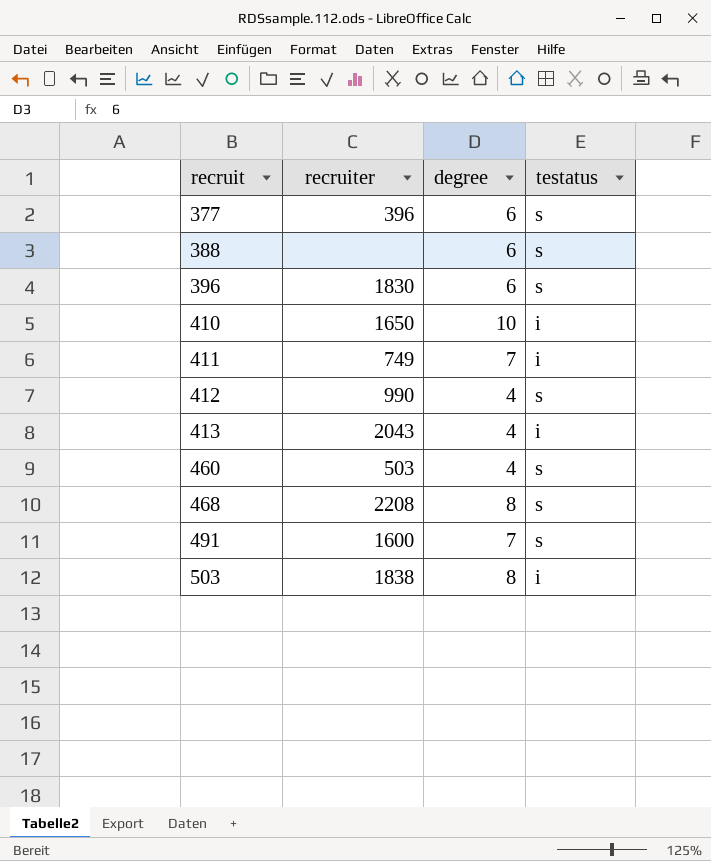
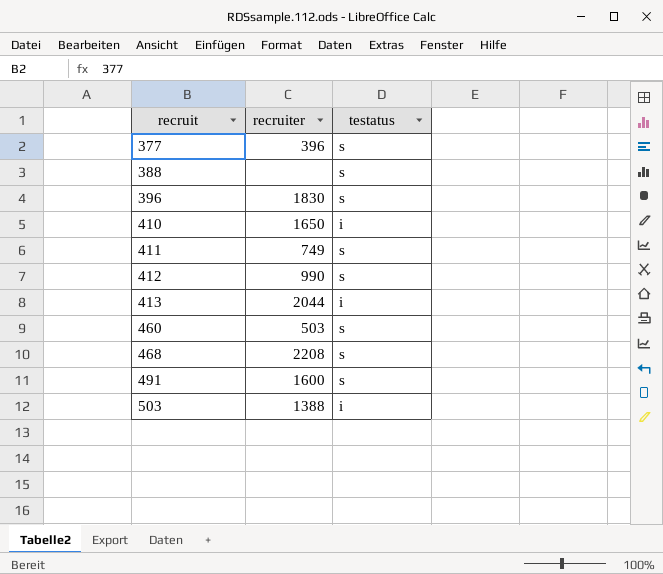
column degree | position: 3 -> none
411 | testatus: i -> s
413 | recruiter: 2043 -> 2044
503 | recruiter: 1838 -> 1388

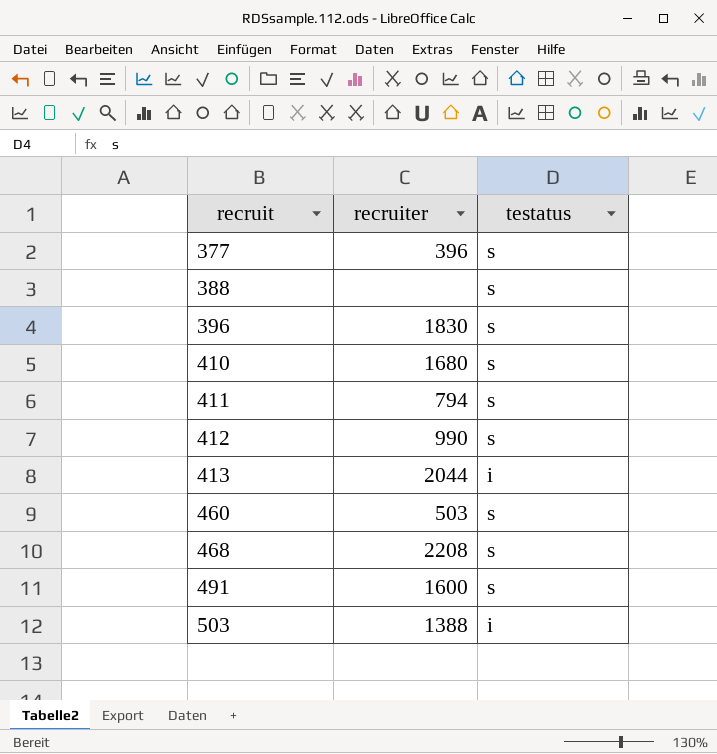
410 | recruiter: 1650 -> 1680
410 | testatus: i -> s
411 | recruiter: 749 -> 794

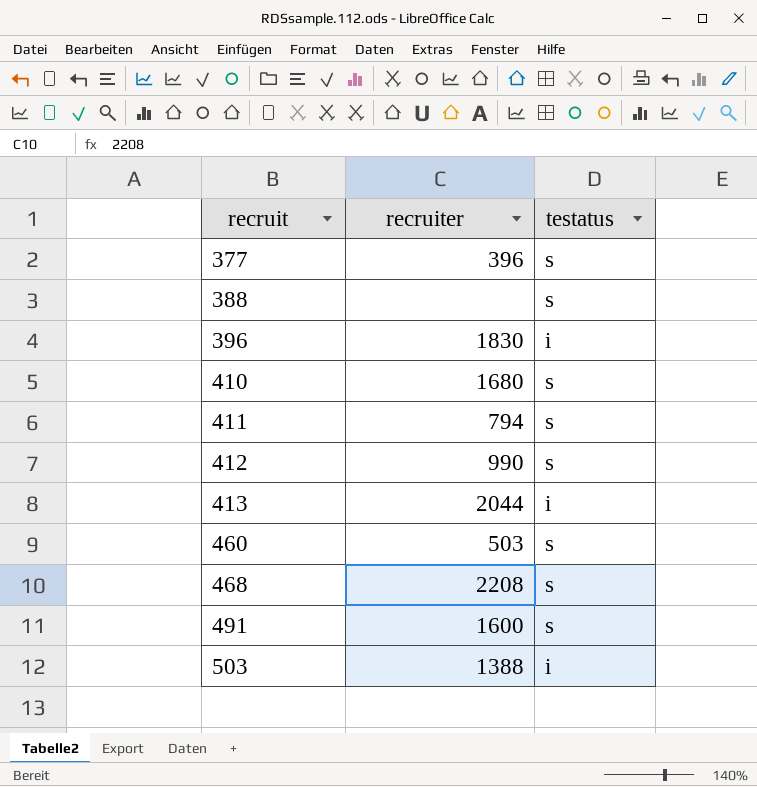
396 | testatus: s -> i

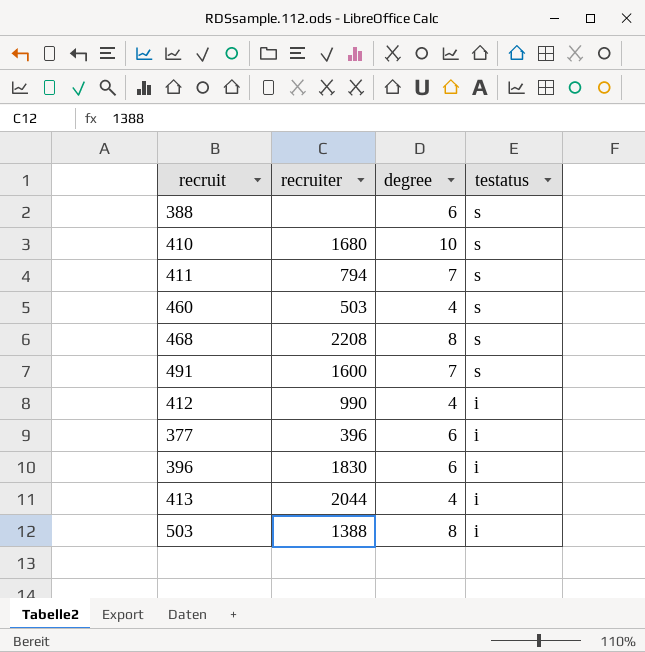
row order: recruit ascending -> testatus descending
column degree | position: none -> 3
412 | testatus: s -> i
377 | testatus: s -> i

